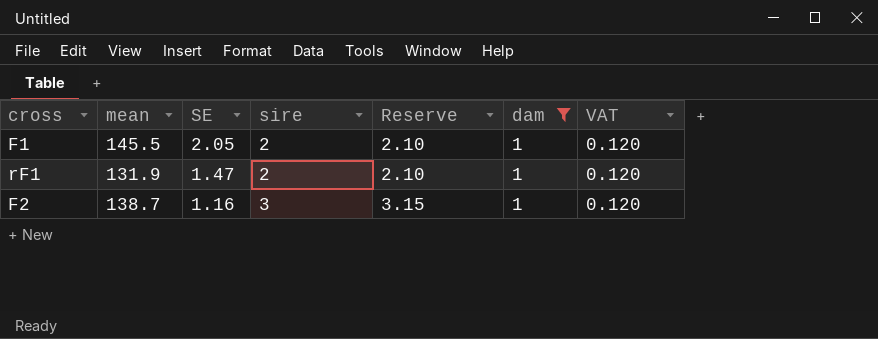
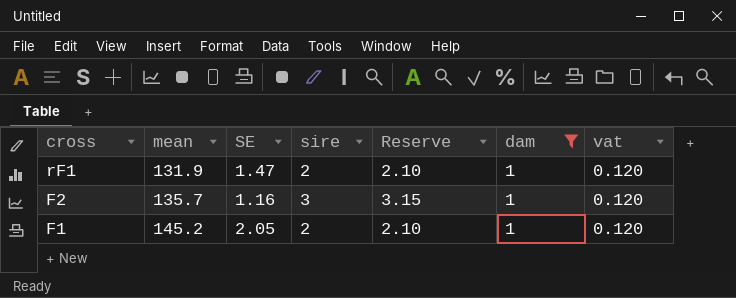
row order: SE descending -> cross descending
column name: VAT -> vat
F2 | mean: 138.7 -> 135.7
F1 | mean: 145.5 -> 145.2

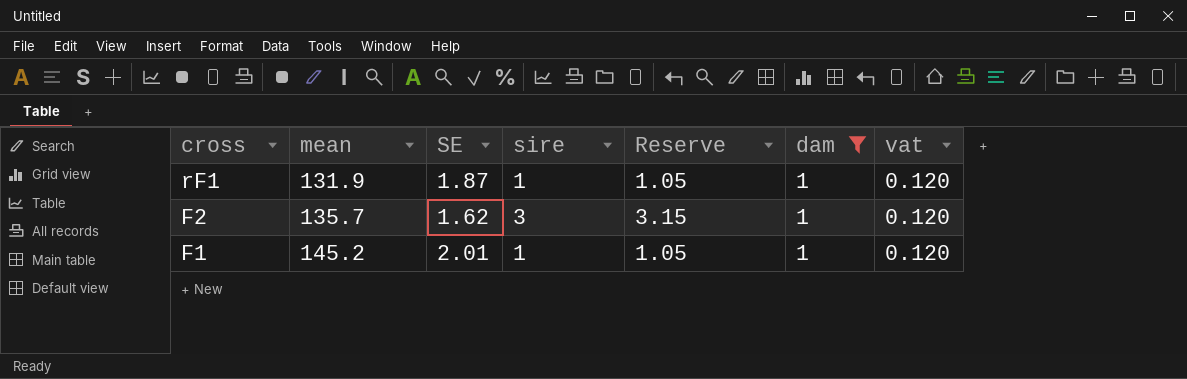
rF1 | SE: 1.47 -> 1.87
rF1 | sire: 2 -> 1
rF1 | Reserve: 2.10 -> 1.05
F2 | SE: 1.16 -> 1.62
F1 | SE: 2.05 -> 2.01
F1 | sire: 2 -> 1
F1 | Reserve: 2.10 -> 1.05

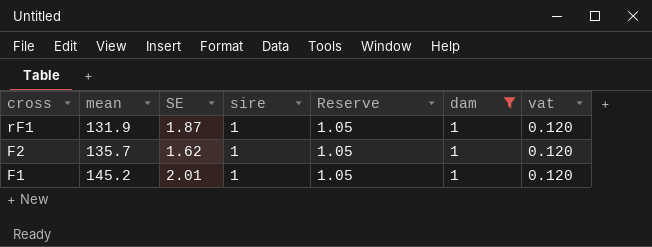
F2 | sire: 3 -> 1
F2 | Reserve: 3.15 -> 1.05

